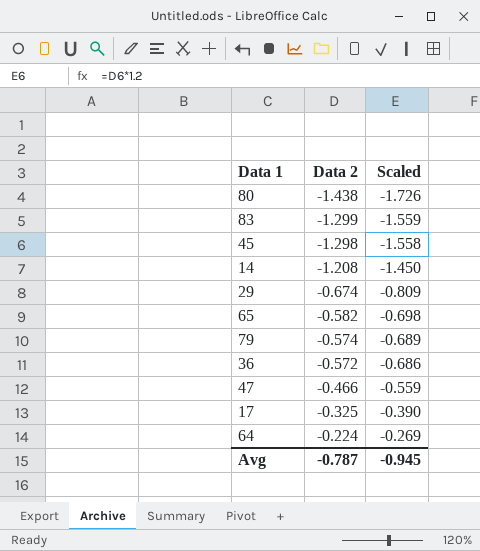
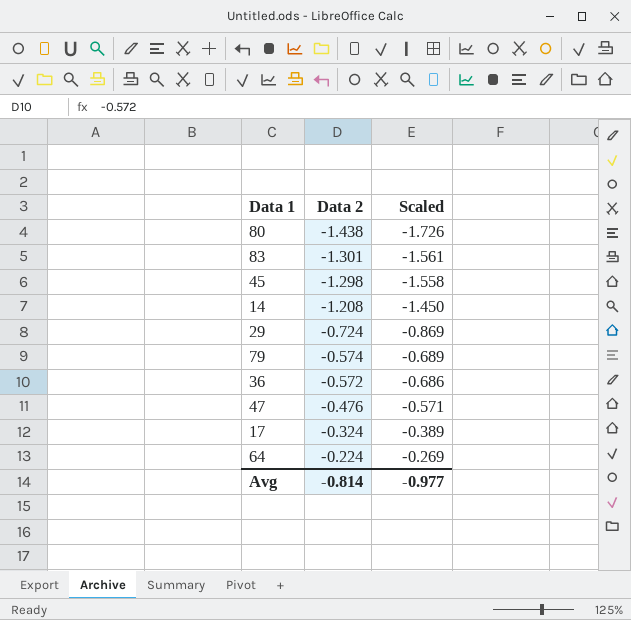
row 65: -0.582 | -0.698 -> none
83 | Data 2: -1.299 -> -1.301
83 | Scaled: -1.559 -> -1.561
29 | Data 2: -0.674 -> -0.724
29 | Scaled: -0.809 -> -0.869
47 | Data 2: -0.466 -> -0.476
47 | Scaled: -0.559 -> -0.571
17 | Data 2: -0.325 -> -0.324
17 | Scaled: -0.390 -> -0.389
Avg | Data 2: -0.787 -> -0.814
Avg | Scaled: -0.945 -> -0.977

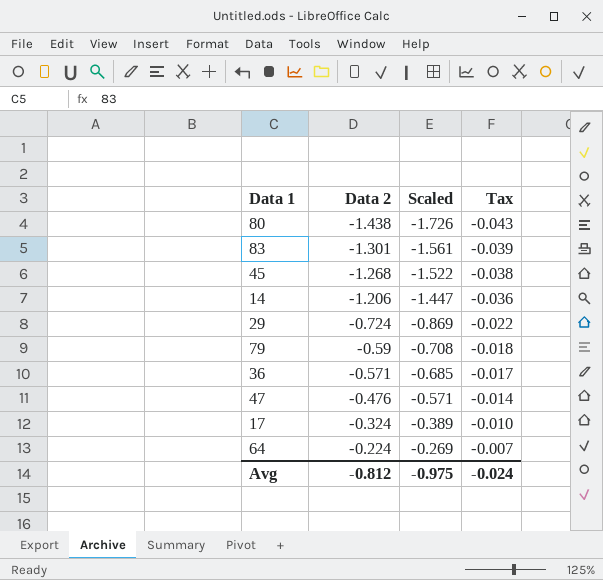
column Tax | formula: none -> [Data 2] * 0.03
45 | Data 2: -1.298 -> -1.268
45 | Scaled: -1.558 -> -1.522
14 | Data 2: -1.208 -> -1.206
14 | Scaled: -1.450 -> -1.447
79 | Data 2: -0.574 -> -0.59
79 | Scaled: -0.689 -> -0.708
36 | Data 2: -0.572 -> -0.571
36 | Scaled: -0.686 -> -0.685
Avg | Data 2: -0.814 -> -0.812
Avg | Scaled: -0.977 -> -0.975

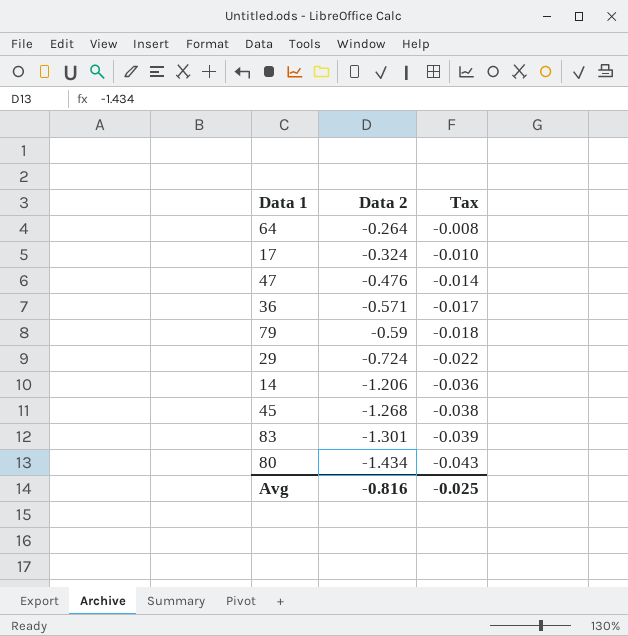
row order: Data 2 ascending -> Data 2 descending
column Scaled | formula: [Data 2] * 1.2 -> none
64 | Data 2: -0.224 -> -0.264
64 | Tax: -0.007 -> -0.008
80 | Data 2: -1.438 -> -1.434
Avg | Data 2: -0.812 -> -0.816
Avg | Tax: -0.024 -> -0.025

